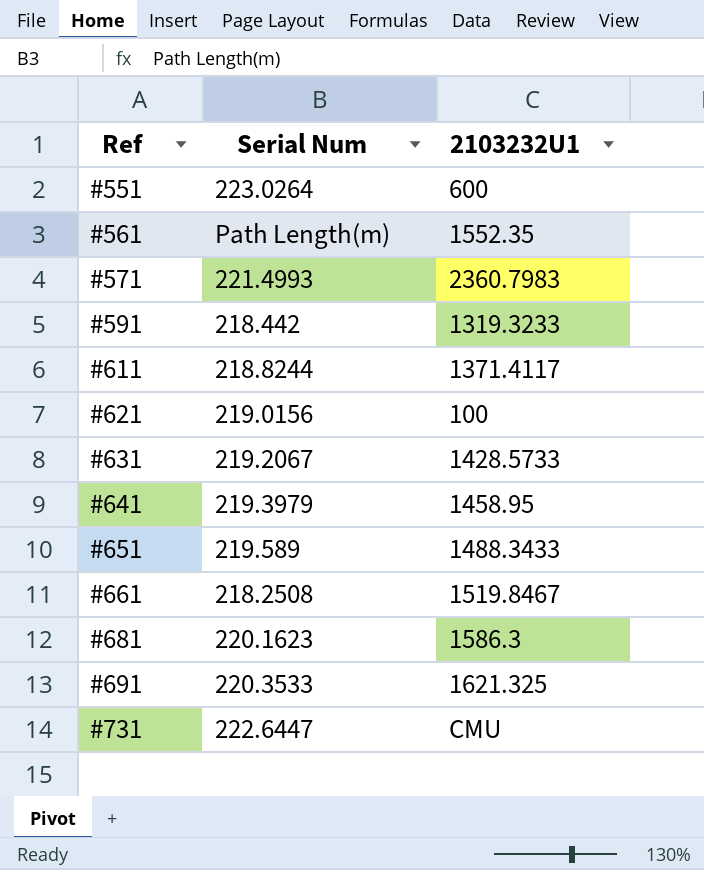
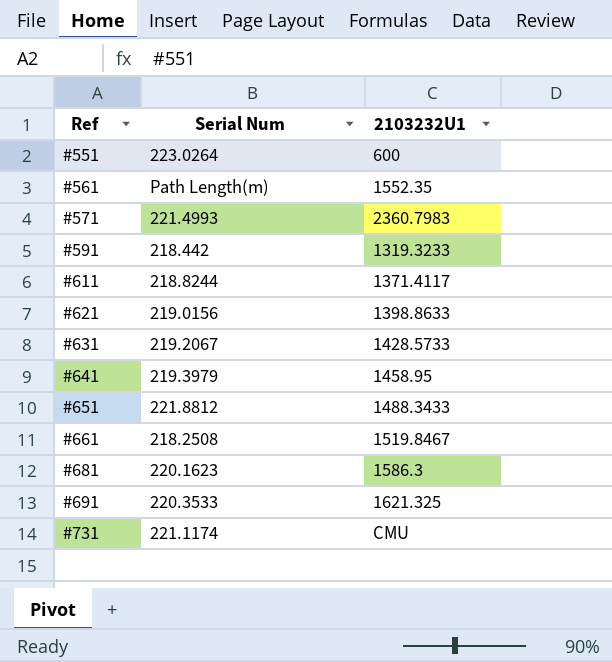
#621 | 2103232U1: 100 -> 1398.8633
#651 | Serial Num: 219.589 -> 221.8812
#731 | Serial Num: 222.6447 -> 221.1174

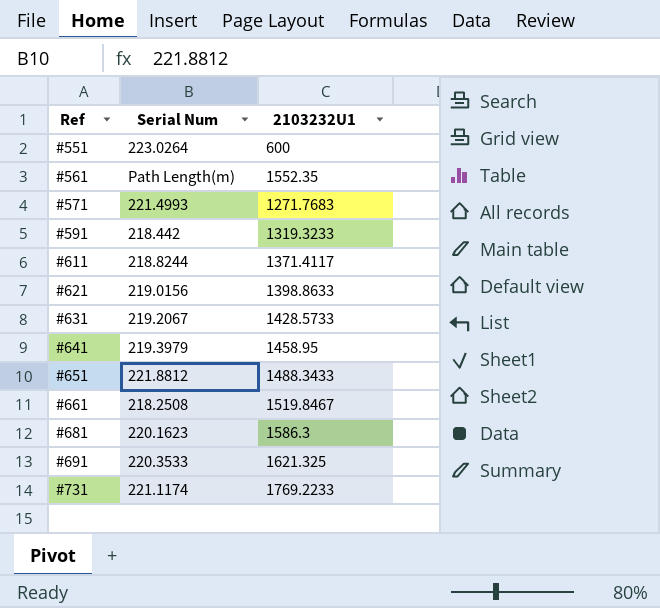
#571 | 2103232U1: 2360.7983 -> 1271.7683
#731 | 2103232U1: CMU -> 1769.2233

